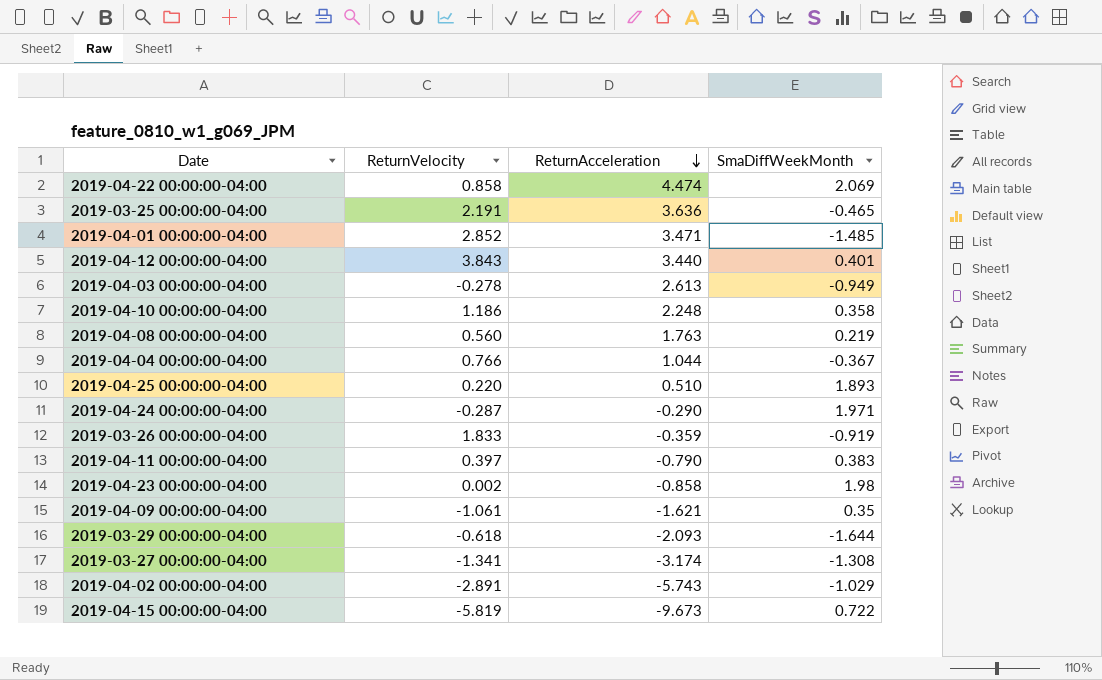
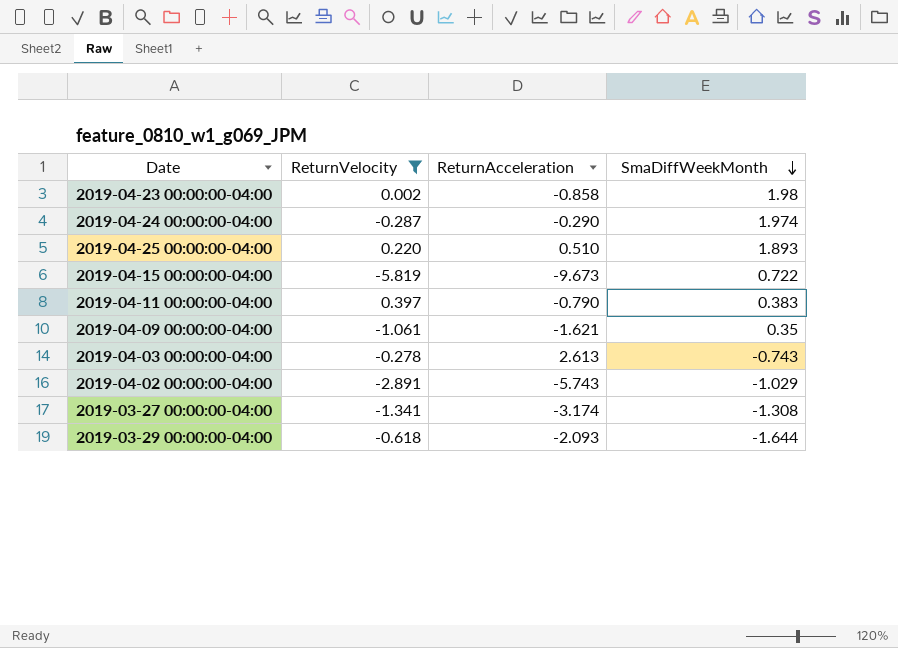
filter: none -> ReturnVelocity <= 0.397
row order: ReturnAcceleration descending -> SmaDiffWeekMonth descending
2019-04-24 00:00:00-04:00 | SmaDiffWeekMonth: 1.971 -> 1.974
2019-04-03 00:00:00-04:00 | SmaDiffWeekMonth: -0.949 -> -0.743

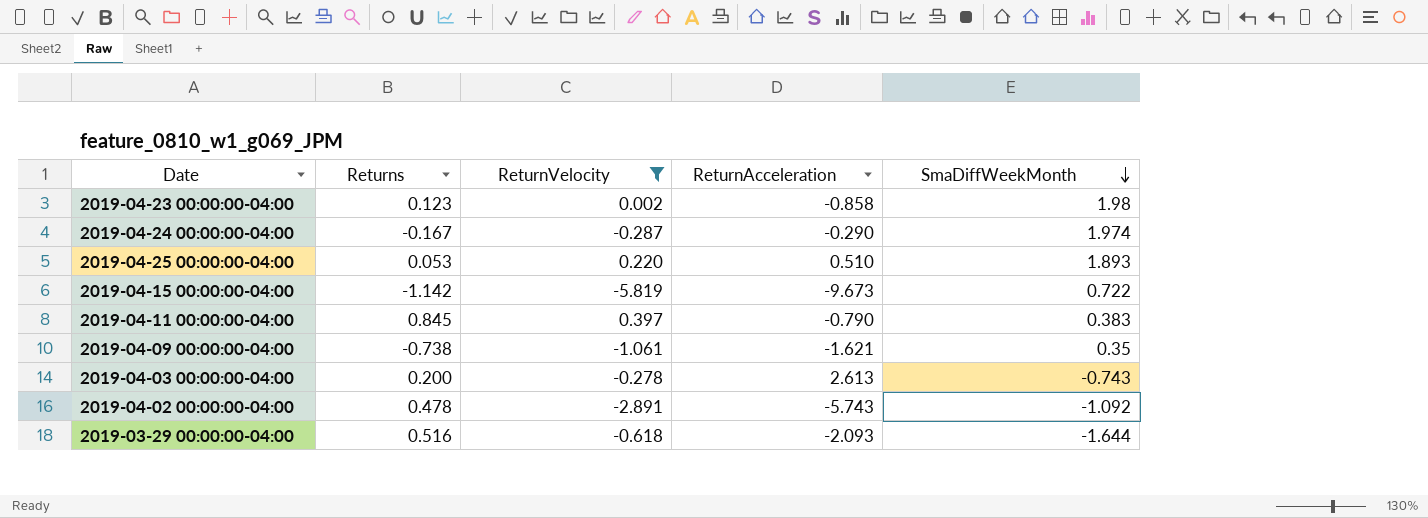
column Returns | position: none -> 2
row 2019-03-27 00:00:00-04:00: -1.341 | -3.174 | -1.308 -> none
2019-04-02 00:00:00-04:00 | SmaDiffWeekMonth: -1.029 -> -1.092

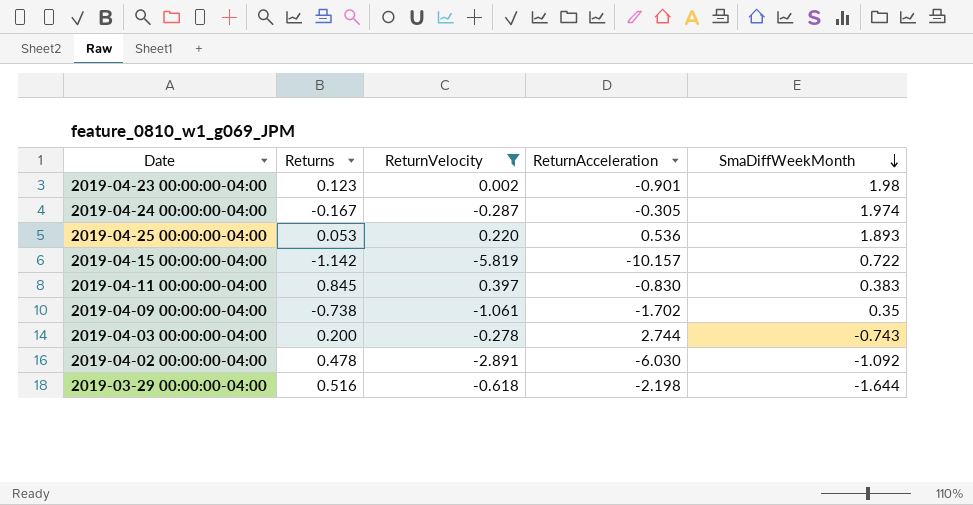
2019-04-23 00:00:00-04:00 | ReturnAcceleration: -0.858 -> -0.901
2019-04-24 00:00:00-04:00 | ReturnAcceleration: -0.290 -> -0.305
2019-04-25 00:00:00-04:00 | ReturnAcceleration: 0.510 -> 0.536
2019-04-15 00:00:00-04:00 | ReturnAcceleration: -9.673 -> -10.157
2019-04-11 00:00:00-04:00 | ReturnAcceleration: -0.790 -> -0.830
2019-04-09 00:00:00-04:00 | ReturnAcceleration: -1.621 -> -1.702
2019-04-03 00:00:00-04:00 | ReturnAcceleration: 2.613 -> 2.744
2019-04-02 00:00:00-04:00 | ReturnAcceleration: -5.743 -> -6.030
2019-03-29 00:00:00-04:00 | ReturnAcceleration: -2.093 -> -2.198

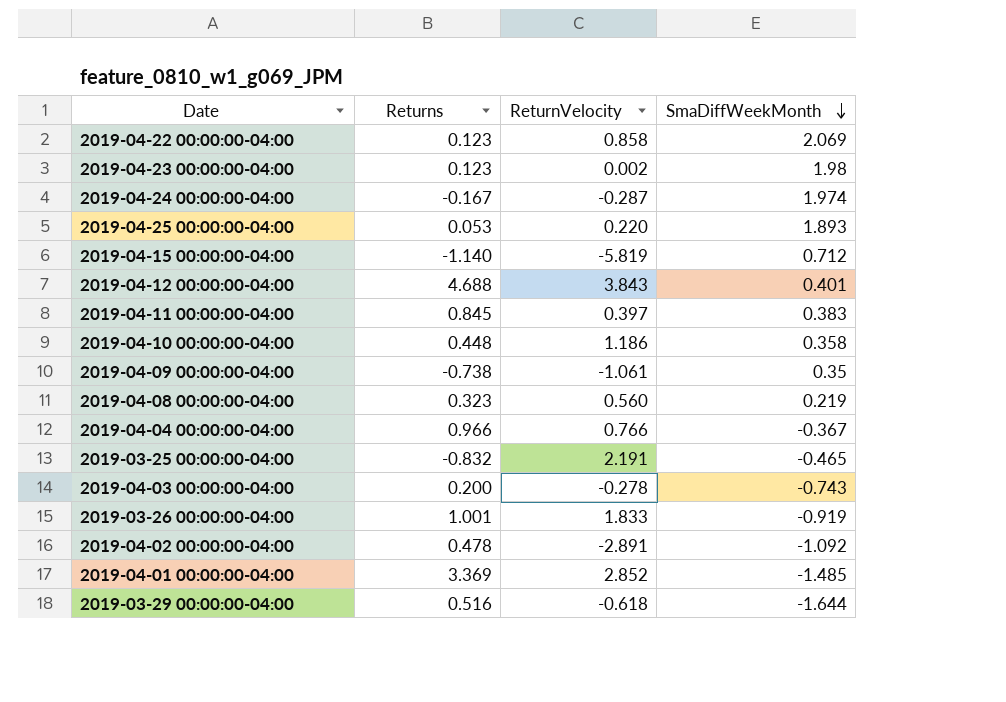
filter: ReturnVelocity <= 0.397 -> none
column ReturnAcceleration | position: 4 -> none
2019-04-15 00:00:00-04:00 | Returns: -1.142 -> -1.140
2019-04-15 00:00:00-04:00 | SmaDiffWeekMonth: 0.722 -> 0.712

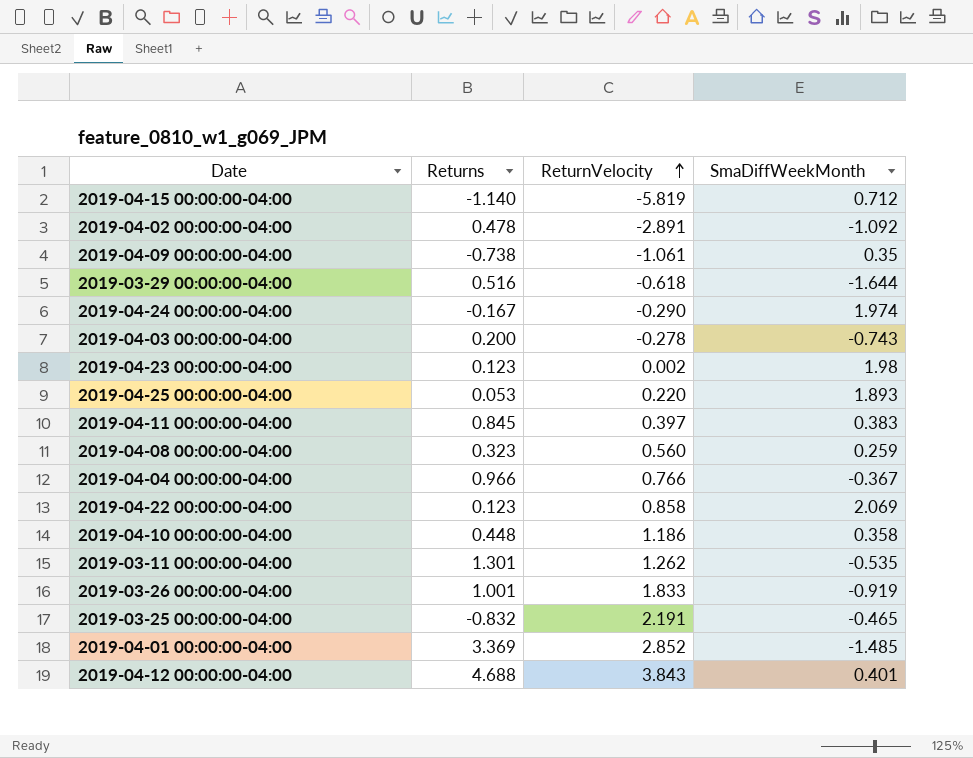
row order: SmaDiffWeekMonth descending -> ReturnVelocity ascending
2019-04-24 00:00:00-04:00 | ReturnVelocity: -0.287 -> -0.290
2019-04-08 00:00:00-04:00 | SmaDiffWeekMonth: 0.219 -> 0.259
row 2019-03-11 00:00:00-04:00: none -> 1.301 | 1.262 | -0.535

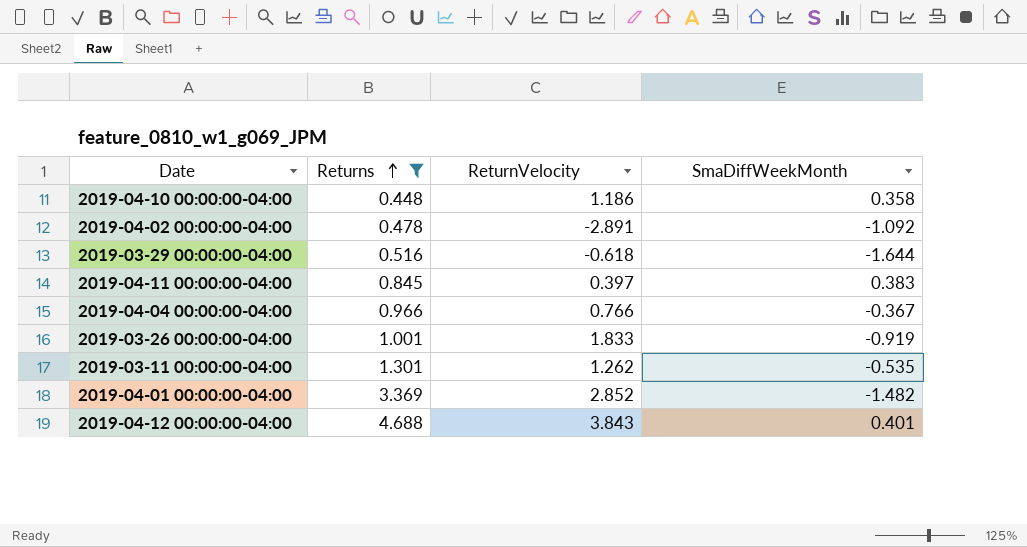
filter: none -> Returns >= 0.448
row order: ReturnVelocity ascending -> Returns ascending
2019-04-01 00:00:00-04:00 | SmaDiffWeekMonth: -1.485 -> -1.482

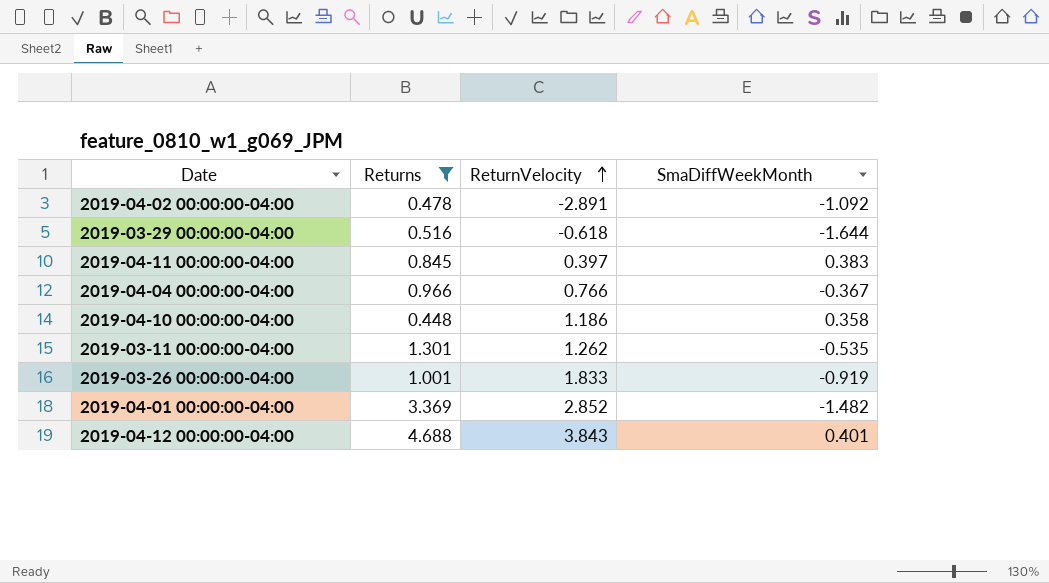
row order: Returns ascending -> ReturnVelocity ascending

